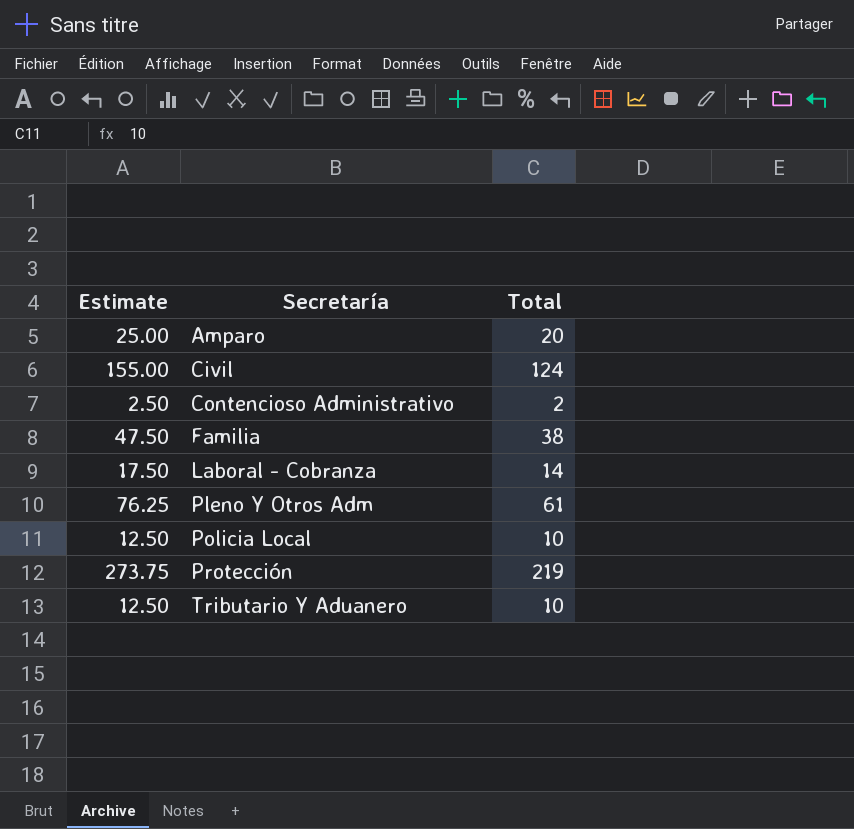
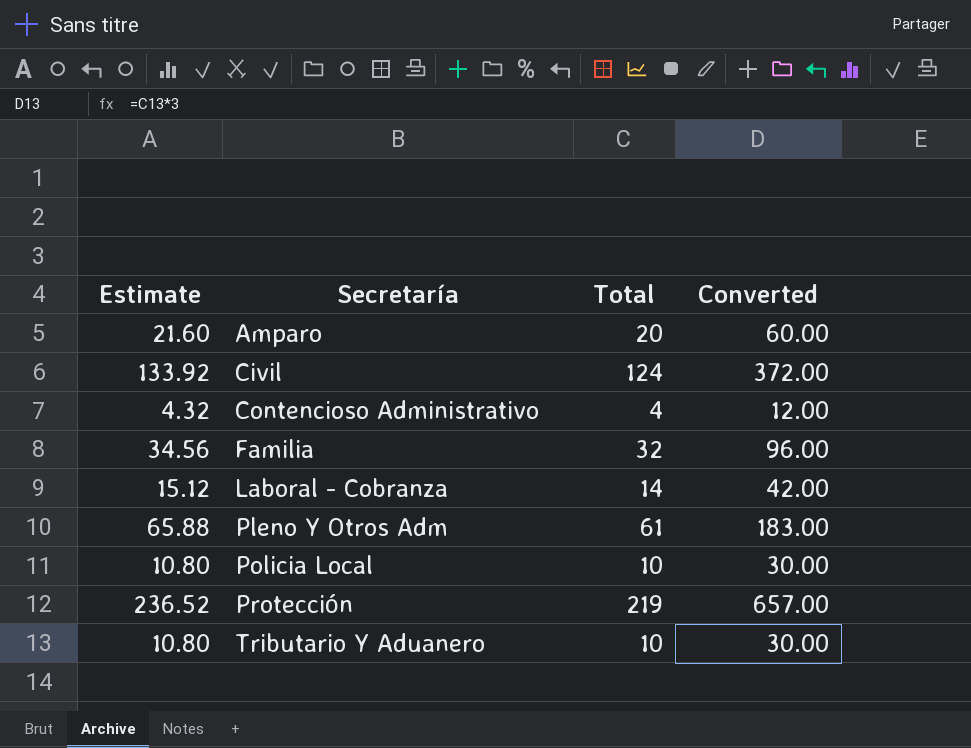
column Estimate | formula: [Total] * 1.25 -> [Total] * 1.08
column Converted | formula: none -> [Total] * 3
Contencioso Administrativo | Total: 2 -> 4
Familia | Total: 38 -> 32

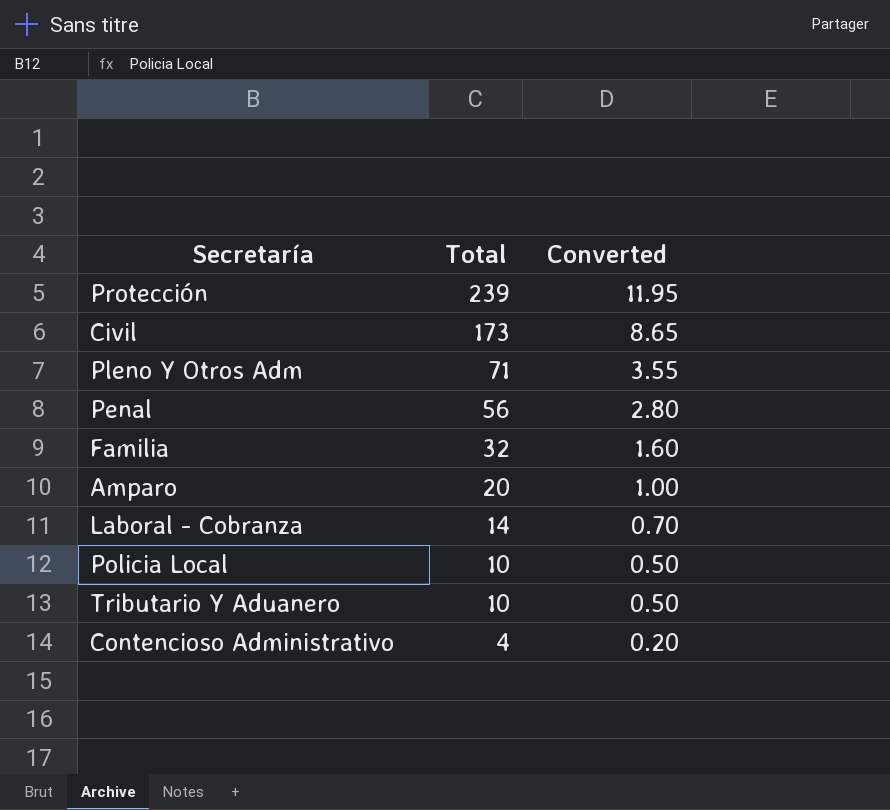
row order: Secretaría ascending -> Total descending
column Estimate | formula: [Total] * 1.08 -> none
column Converted | formula: [Total] * 3 -> [Total] * 0.05
Protección | Total: 219 -> 239
Civil | Total: 124 -> 173
Pleno Y Otros Adm | Total: 61 -> 71
row Penal: none -> 56 | 2.80

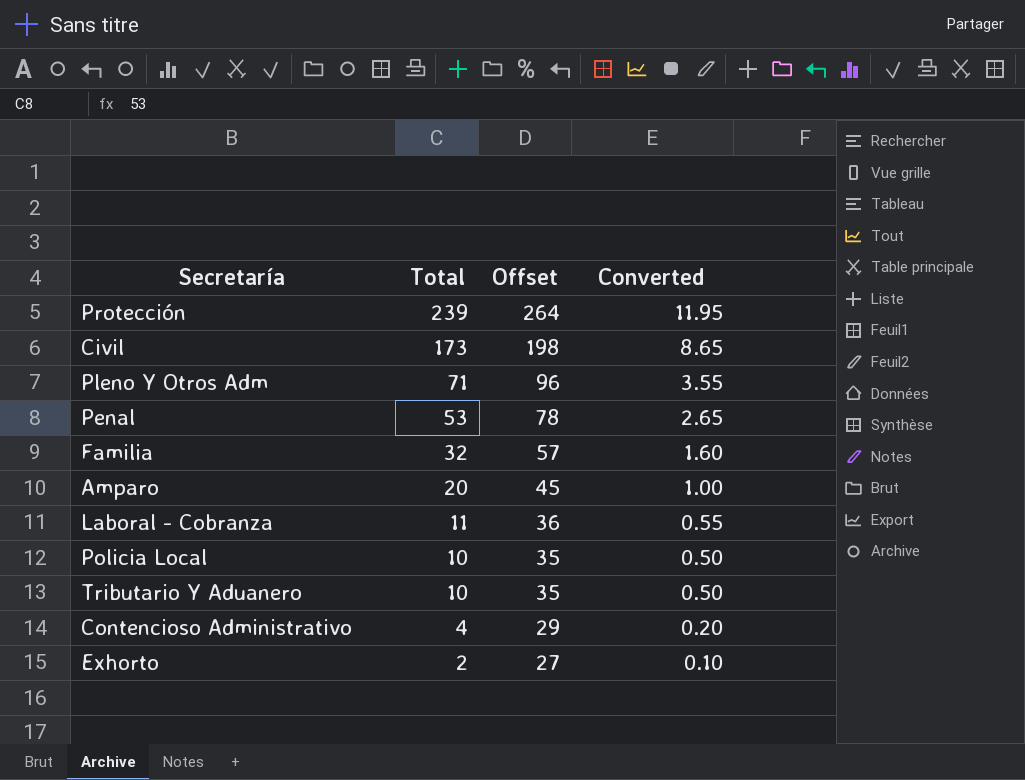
column Offset | formula: none -> [Total] + 25
Penal | Total: 56 -> 53
Penal | Converted: 2.80 -> 2.65
Laboral - Cobranza | Total: 14 -> 11
Laboral - Cobranza | Converted: 0.70 -> 0.55
row Exhorto: none -> 2 | 27 | 0.10

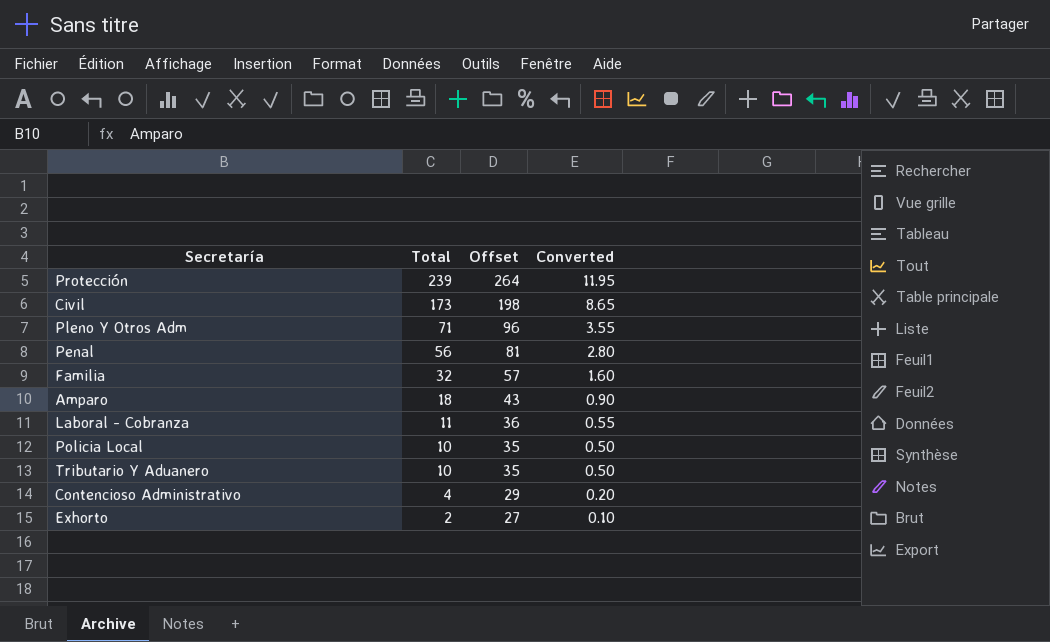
Penal | Total: 53 -> 56
Penal | Offset: 78 -> 81
Penal | Converted: 2.65 -> 2.80
Amparo | Total: 20 -> 18
Amparo | Offset: 45 -> 43
Amparo | Converted: 1.00 -> 0.90

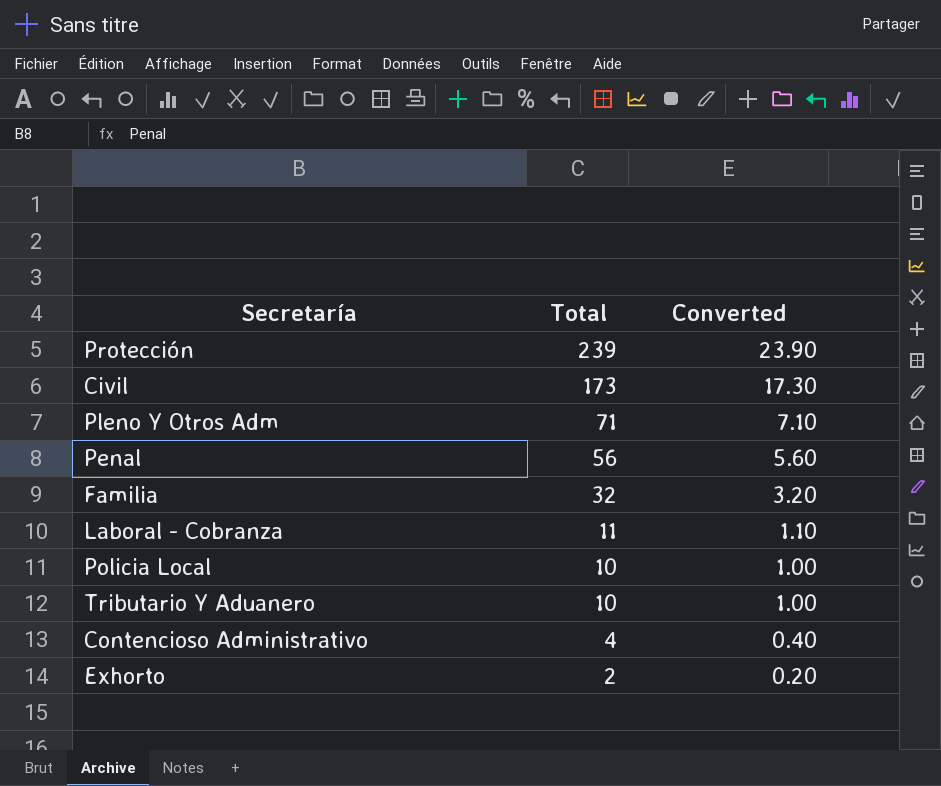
column Offset | formula: [Total] + 25 -> none
column Converted | formula: [Total] * 0.05 -> [Total] * 0.1
row Amparo: 18 | 43 | 0.90 -> none

